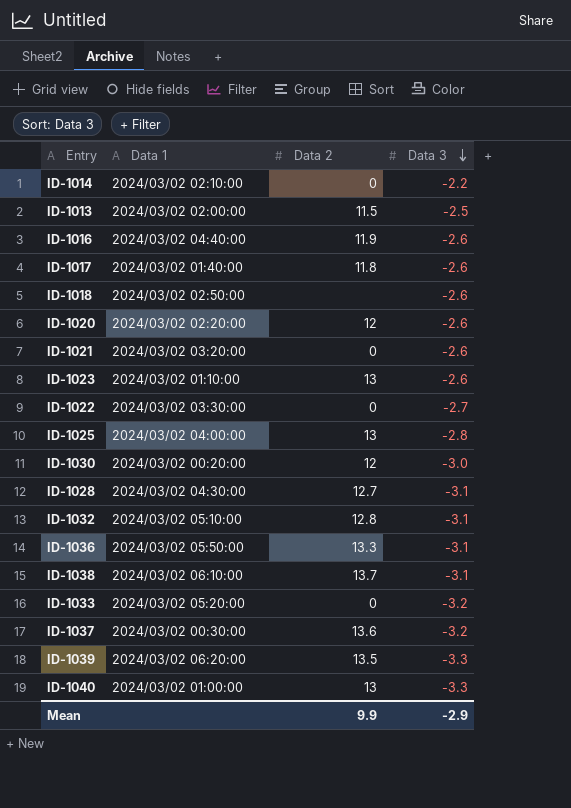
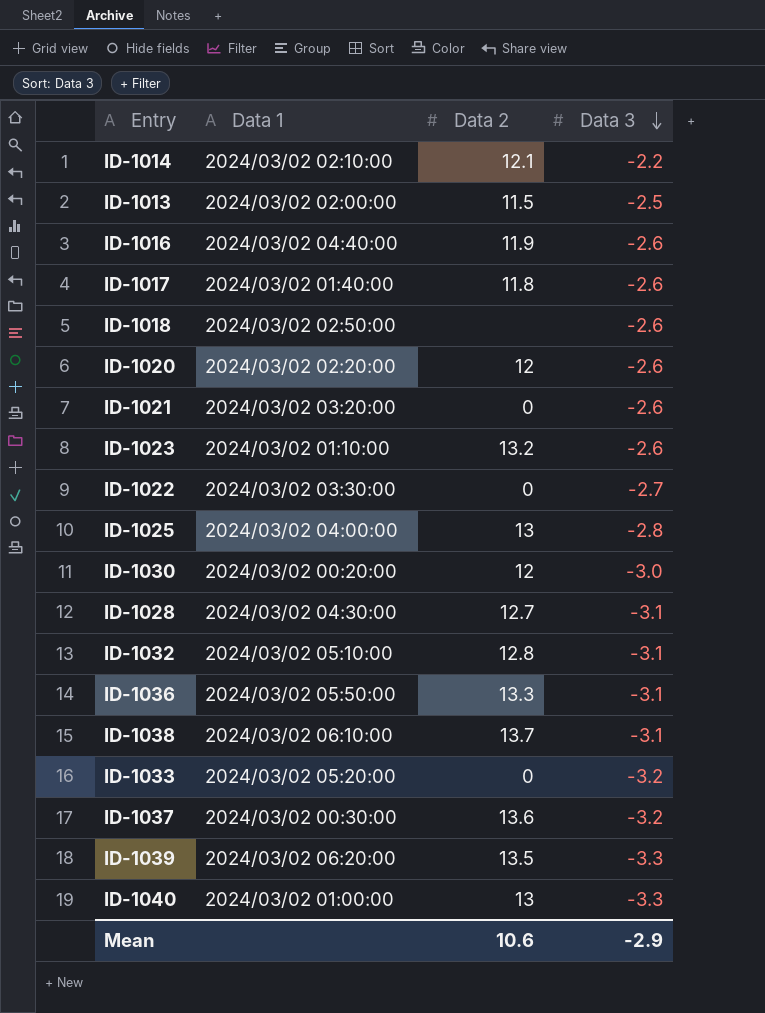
ID-1014 | Data 2: 0 -> 12.1
ID-1023 | Data 2: 13 -> 13.2
Mean | Data 2: 9.9 -> 10.6

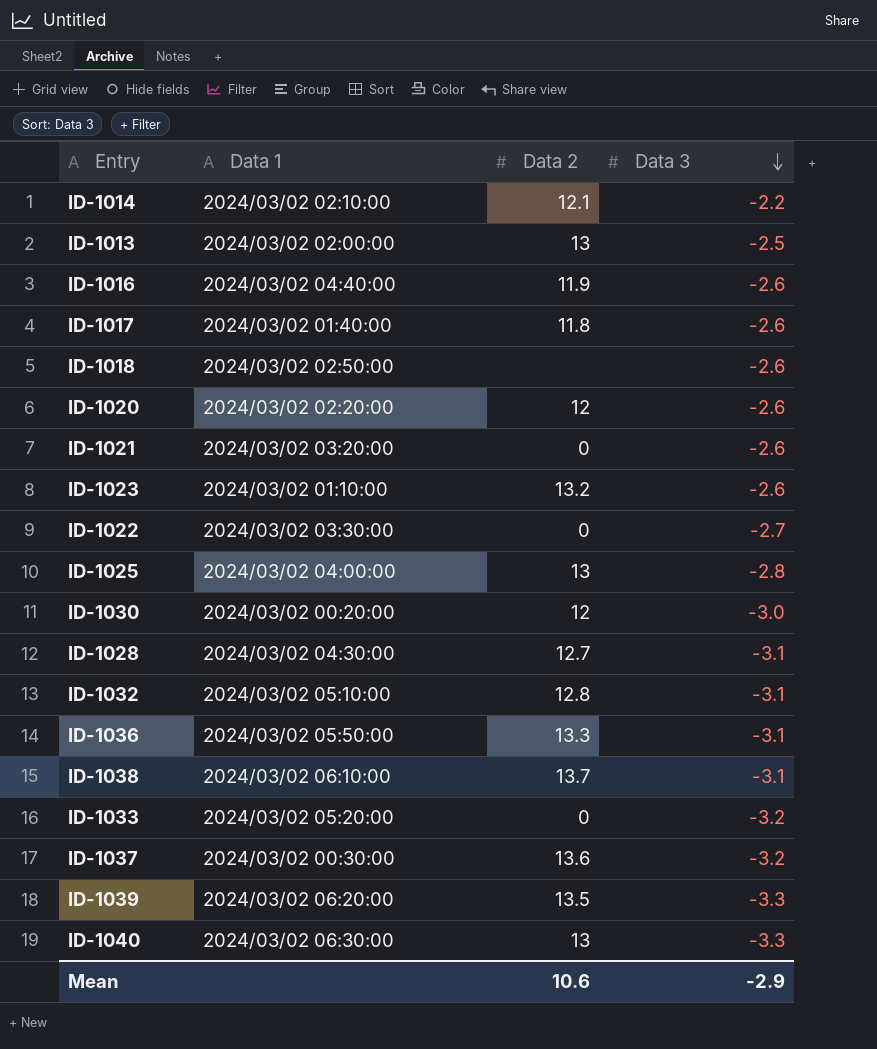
ID-1013 | Data 2: 11.5 -> 13
ID-1040 | Data 1: 2024/03/02 01:00:00 -> 2024/03/02 06:30:00

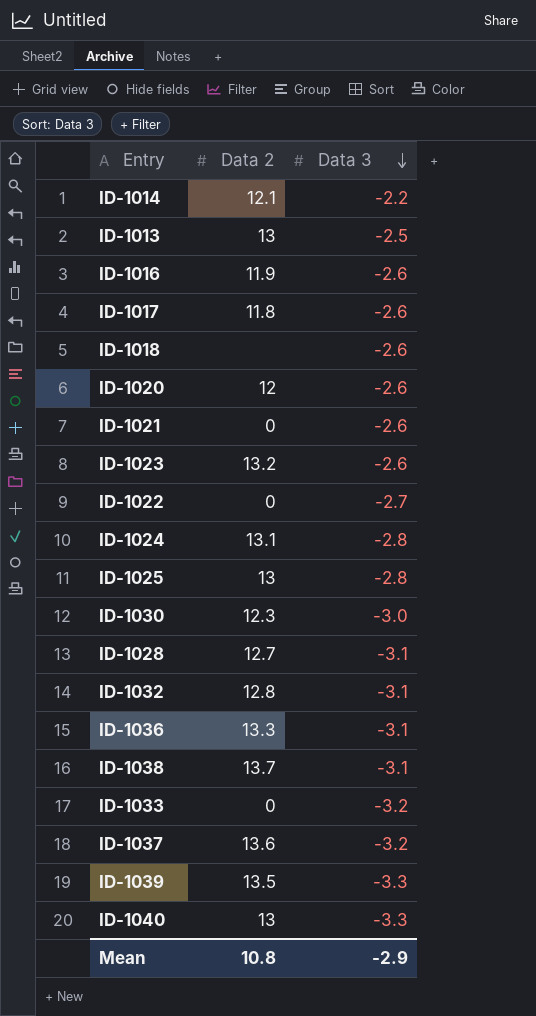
column Data 1 | position: 2 -> none
row ID-1024: none -> 13.1 | -2.8
ID-1030 | Data 2: 12 -> 12.3
Mean | Data 2: 10.6 -> 10.8

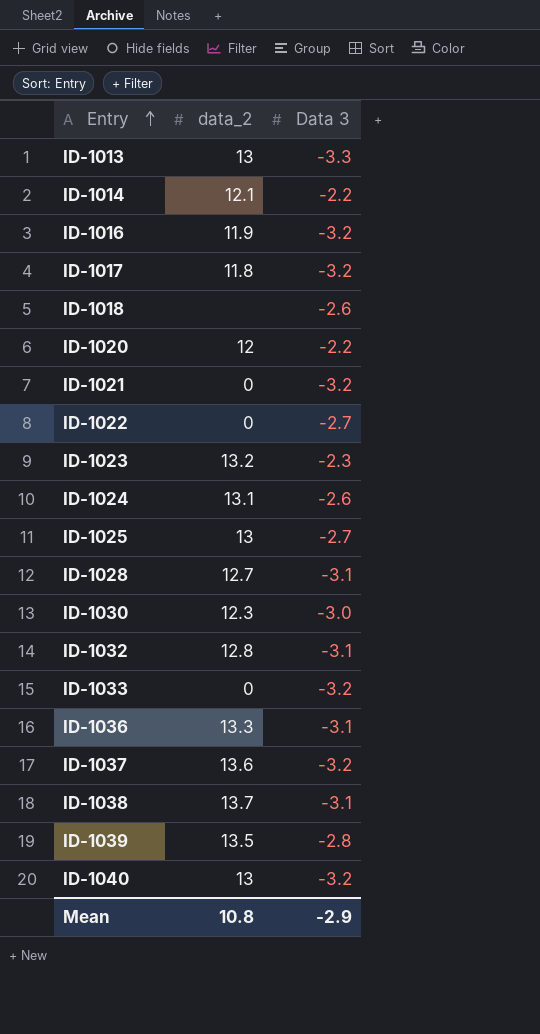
row order: Data 3 descending -> Entry ascending
column name: Data 2 -> data_2
ID-1013 | Data 3: -2.5 -> -3.3
ID-1016 | Data 3: -2.6 -> -3.2
ID-1017 | Data 3: -2.6 -> -3.2
ID-1020 | Data 3: -2.6 -> -2.2
ID-1021 | Data 3: -2.6 -> -3.2
ID-1023 | Data 3: -2.6 -> -2.3
ID-1024 | Data 3: -2.8 -> -2.6
ID-1025 | Data 3: -2.8 -> -2.7
ID-1039 | Data 3: -3.3 -> -2.8
ID-1040 | Data 3: -3.3 -> -3.2

